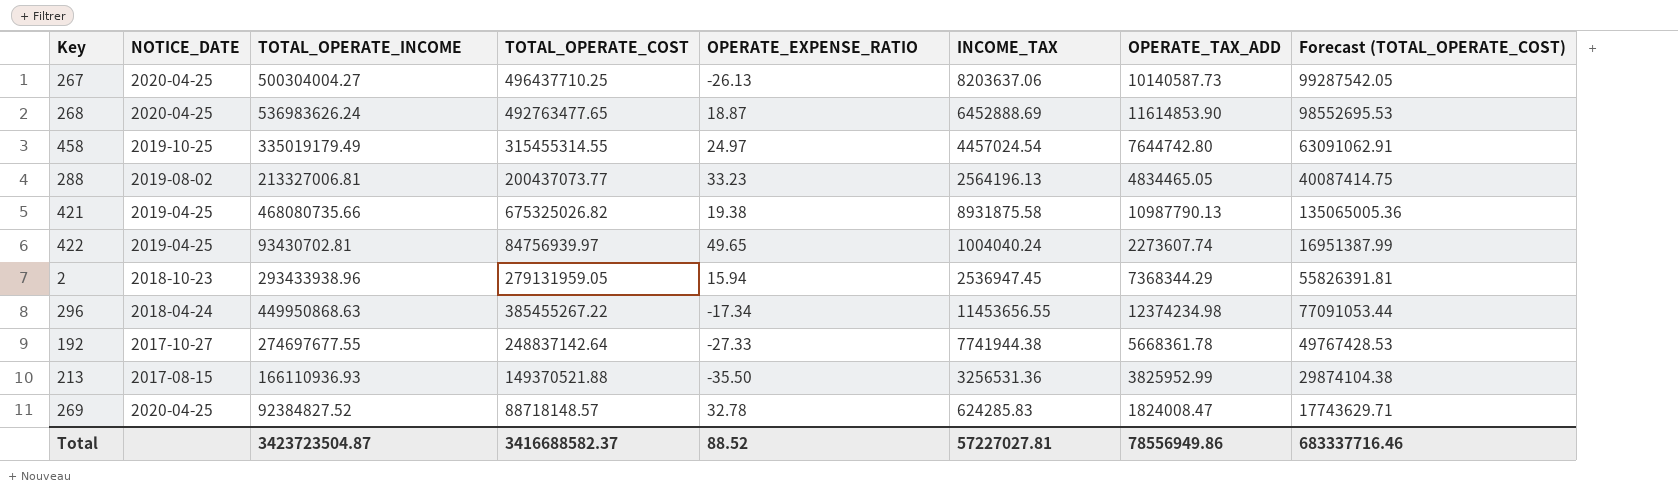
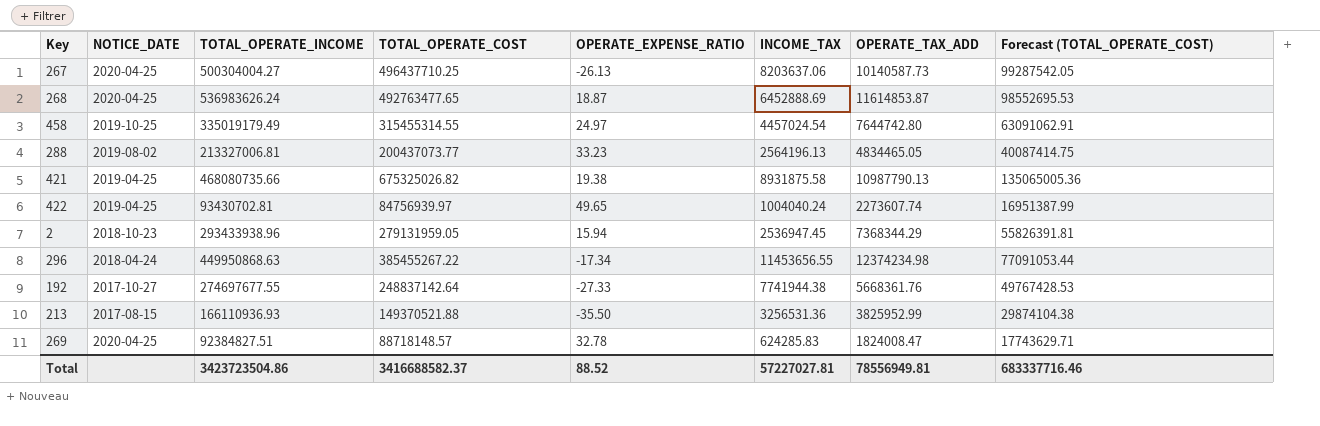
268 | OPERATE_TAX_ADD: 11614853.90 -> 11614853.87
192 | OPERATE_TAX_ADD: 5668361.78 -> 5668361.76
269 | TOTAL_OPERATE_INCOME: 92384827.52 -> 92384827.51
Total | TOTAL_OPERATE_INCOME: 3423723504.87 -> 3423723504.86
Total | OPERATE_TAX_ADD: 78556949.86 -> 78556949.81

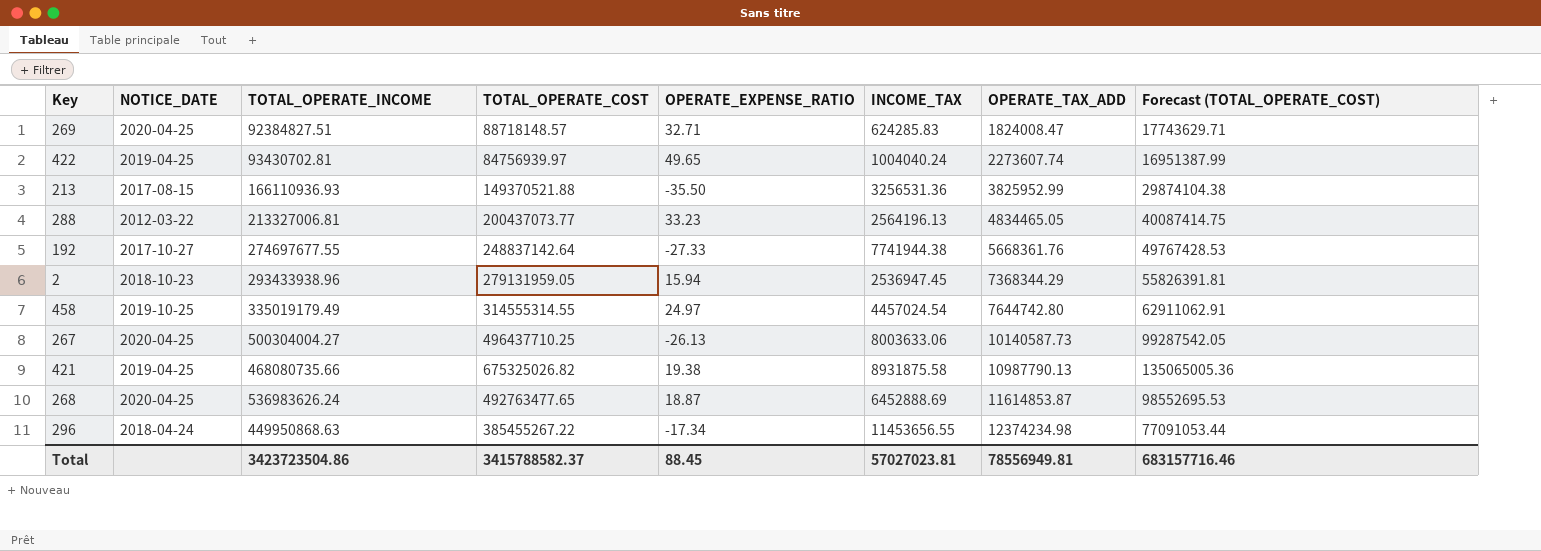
row order: none -> OPERATE_TAX_ADD ascending
269 | OPERATE_EXPENSE_RATIO: 32.78 -> 32.71
288 | NOTICE_DATE: 2019-08-02 -> 2012-03-22
458 | TOTAL_OPERATE_COST: 315455314.55 -> 314555314.55
458 | Forecast (TOTAL_OPERATE_COST): 63091062.91 -> 62911062.91
267 | INCOME_TAX: 8203637.06 -> 8003633.06
Total | TOTAL_OPERATE_COST: 3416688582.37 -> 3415788582.37
Total | OPERATE_EXPENSE_RATIO: 88.52 -> 88.45
Total | INCOME_TAX: 57227027.81 -> 57027023.81
Total | Forecast (TOTAL_OPERATE_COST): 683337716.46 -> 683157716.46

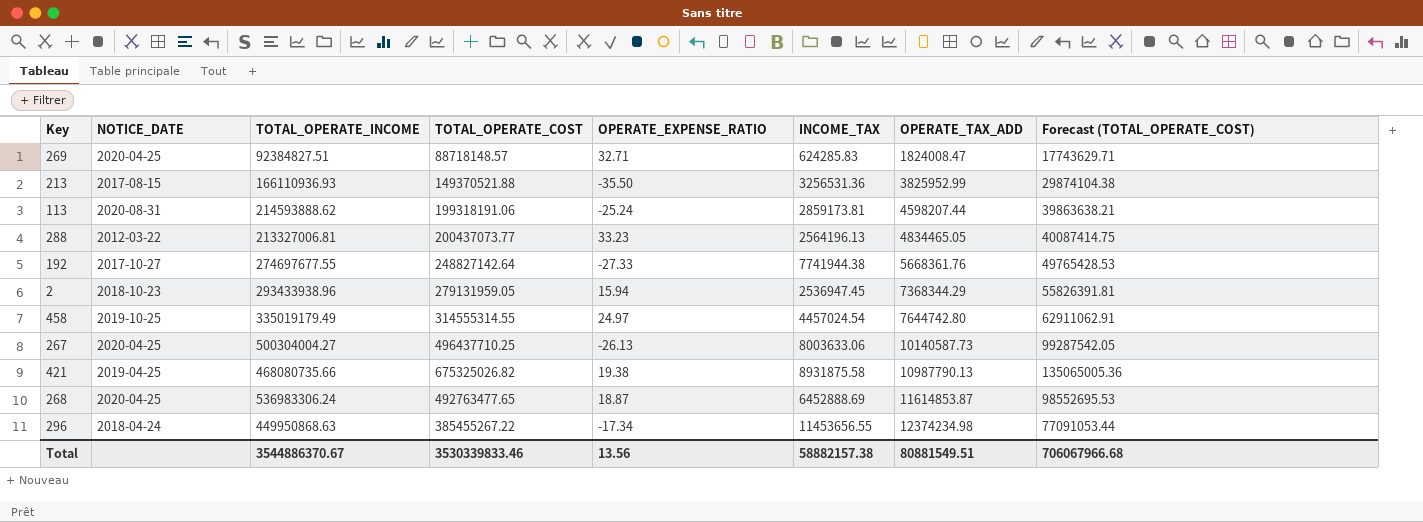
row 422: 2019-04-25 | 93430702.81 | 84756939.97 | 49.65 | 1004040.24 | 2273607.74 | 16951387.99 -> none
row 113: none -> 2020-08-31 | 214593888.62 | 199318191.06 | -25.24 | 2859173.81 | 4598207.44 | 39863638.21
192 | TOTAL_OPERATE_COST: 248837142.64 -> 248827142.64
192 | Forecast (TOTAL_OPERATE_COST): 49767428.53 -> 49765428.53
268 | TOTAL_OPERATE_INCOME: 536983626.24 -> 536983306.24
Total | TOTAL_OPERATE_INCOME: 3423723504.86 -> 3544886370.67
Total | TOTAL_OPERATE_COST: 3415788582.37 -> 3530339833.46
Total | OPERATE_EXPENSE_RATIO: 88.45 -> 13.56
Total | INCOME_TAX: 57027023.81 -> 58882157.38
Total | OPERATE_TAX_ADD: 78556949.81 -> 80881549.51
Total | Forecast (TOTAL_OPERATE_COST): 683157716.46 -> 706067966.68

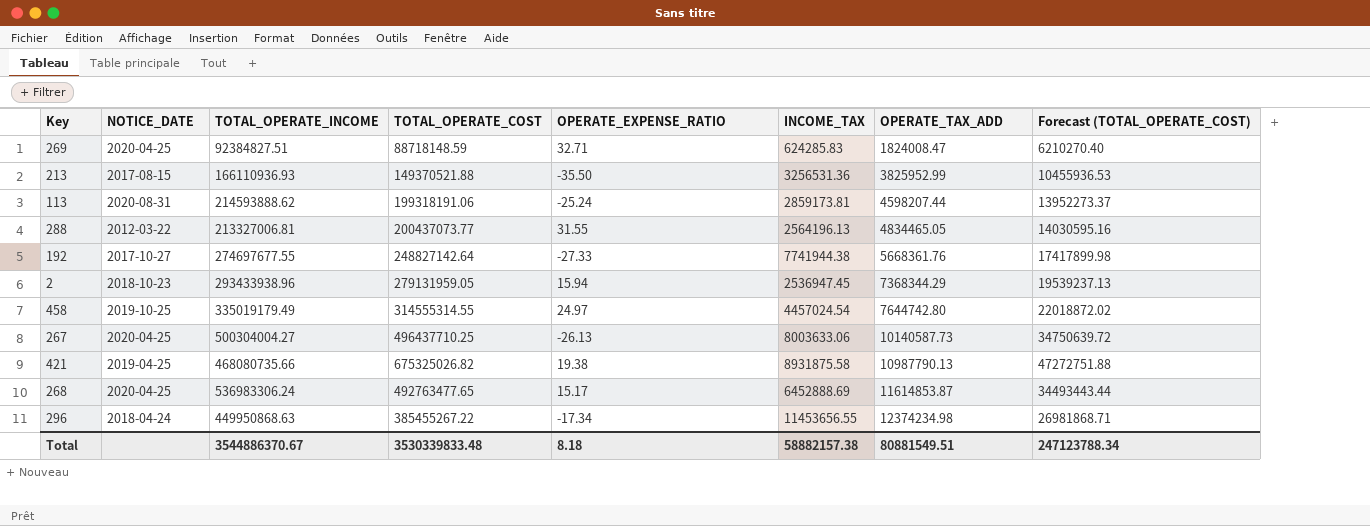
column Forecast (TOTAL_OPERATE_COST) | formula: [TOTAL_OPERATE_COST] * 0.2 -> [TOTAL_OPERATE_COST] * 0.07
269 | TOTAL_OPERATE_COST: 88718148.57 -> 88718148.59
288 | OPERATE_EXPENSE_RATIO: 33.23 -> 31.55
268 | OPERATE_EXPENSE_RATIO: 18.87 -> 15.17
Total | TOTAL_OPERATE_COST: 3530339833.46 -> 3530339833.48
Total | OPERATE_EXPENSE_RATIO: 13.56 -> 8.18
Total | Forecast (TOTAL_OPERATE_COST): 706067966.68 -> 247123788.34

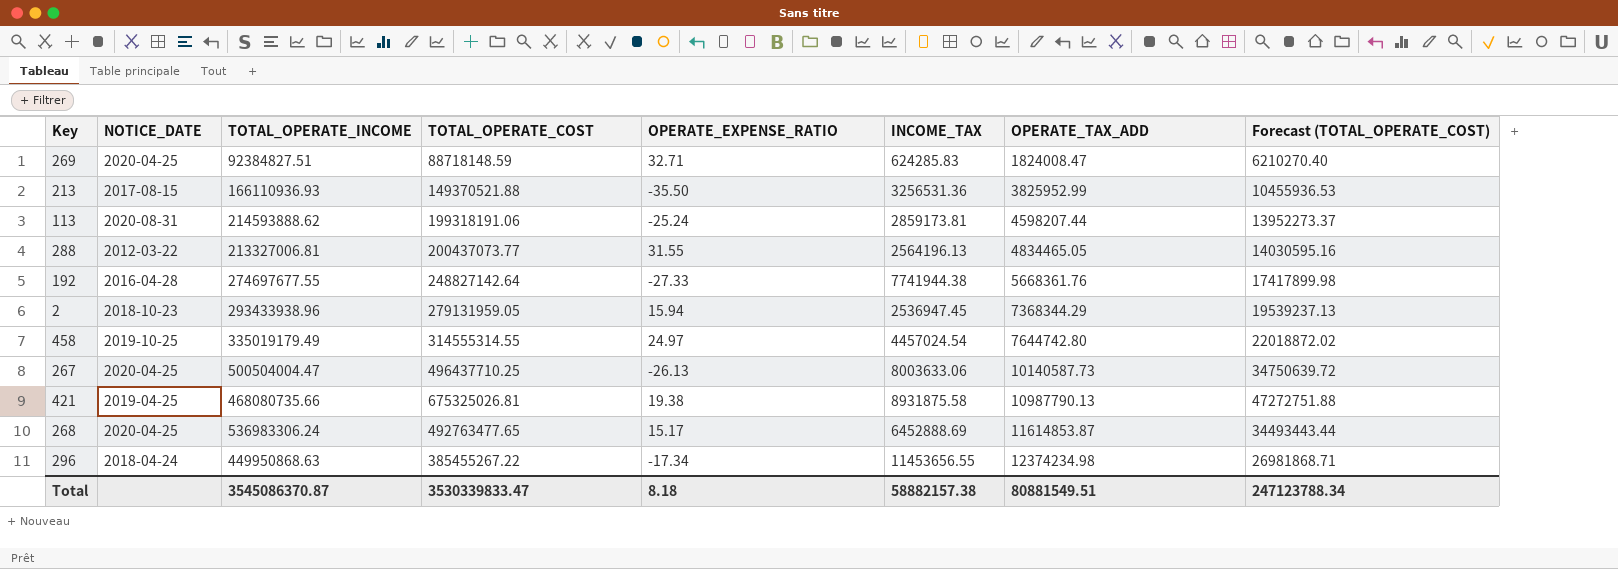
192 | NOTICE_DATE: 2017-10-27 -> 2016-04-28
267 | TOTAL_OPERATE_INCOME: 500304004.27 -> 500504004.47
421 | TOTAL_OPERATE_COST: 675325026.82 -> 675325026.81
Total | TOTAL_OPERATE_INCOME: 3544886370.67 -> 3545086370.87
Total | TOTAL_OPERATE_COST: 3530339833.48 -> 3530339833.47

